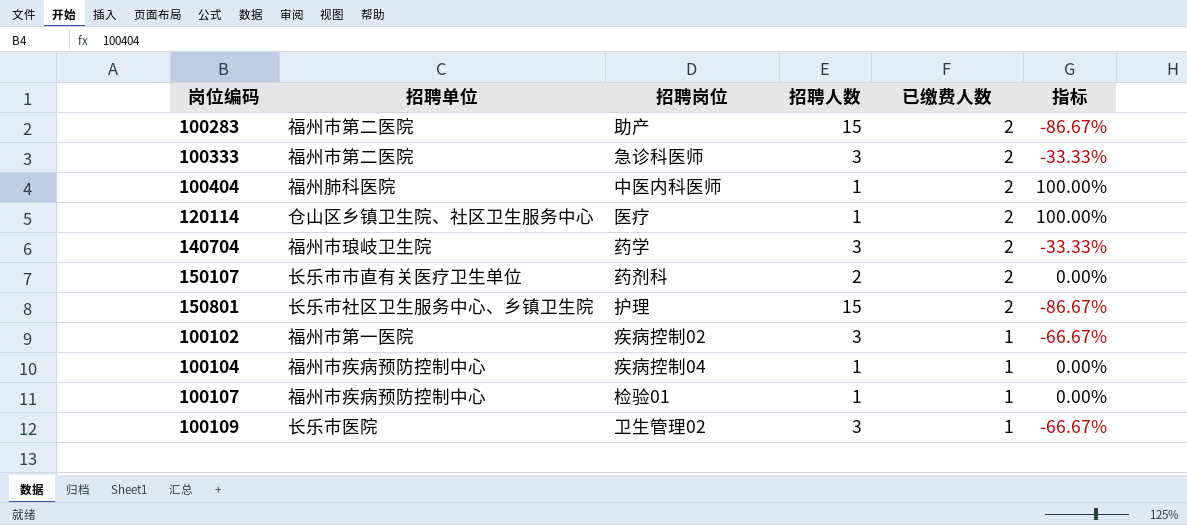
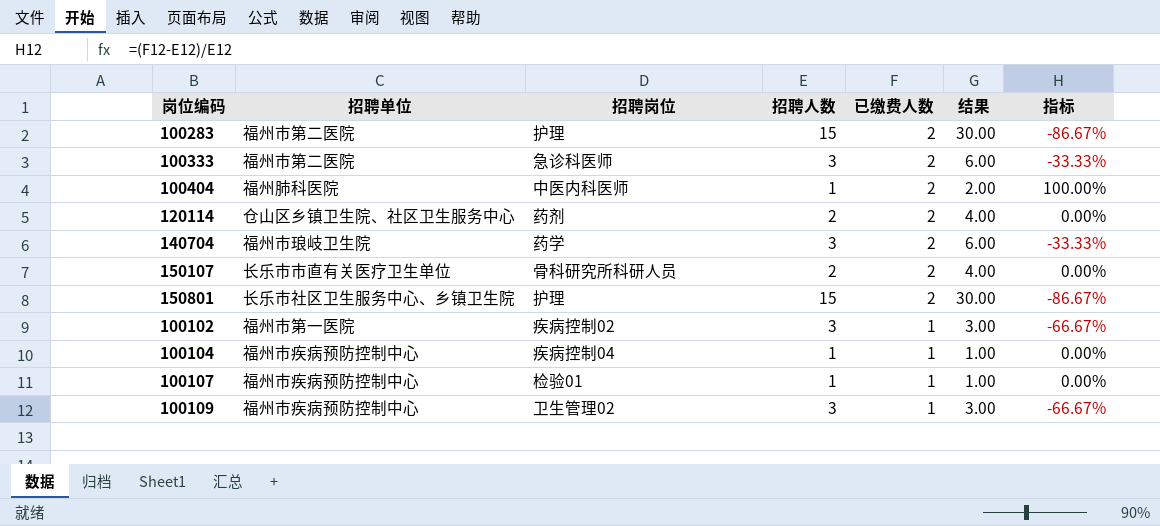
column 结果 | formula: none -> [招聘人数] * [已缴费人数]
100283 | 招聘岗位: 助产 -> 护理
120114 | 招聘岗位: 医疗 -> 药剂
120114 | 招聘人数: 1 -> 2
120114 | 指标: 100.00% -> 0.00%
150107 | 招聘岗位: 药剂科 -> 骨科研究所科研人员
100109 | 招聘单位: 长乐市医院 -> 福州市疾病预防控制中心

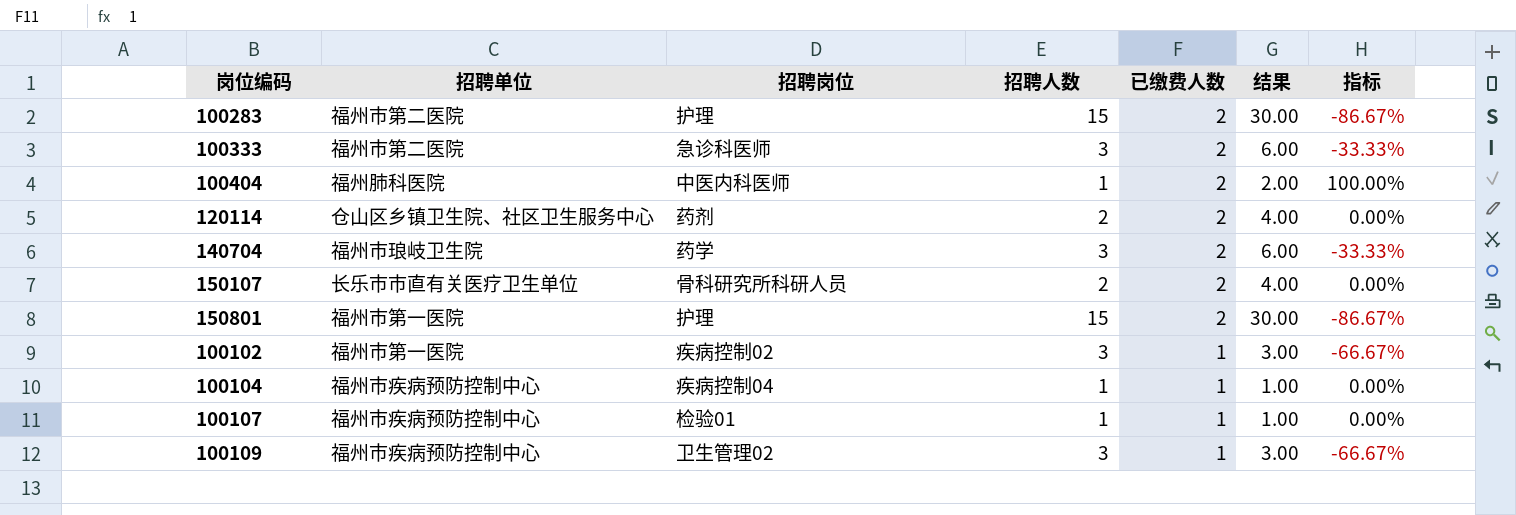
150801 | 招聘单位: 长乐市社区卫生服务中心、乡镇卫生院 -> 福州市第一医院

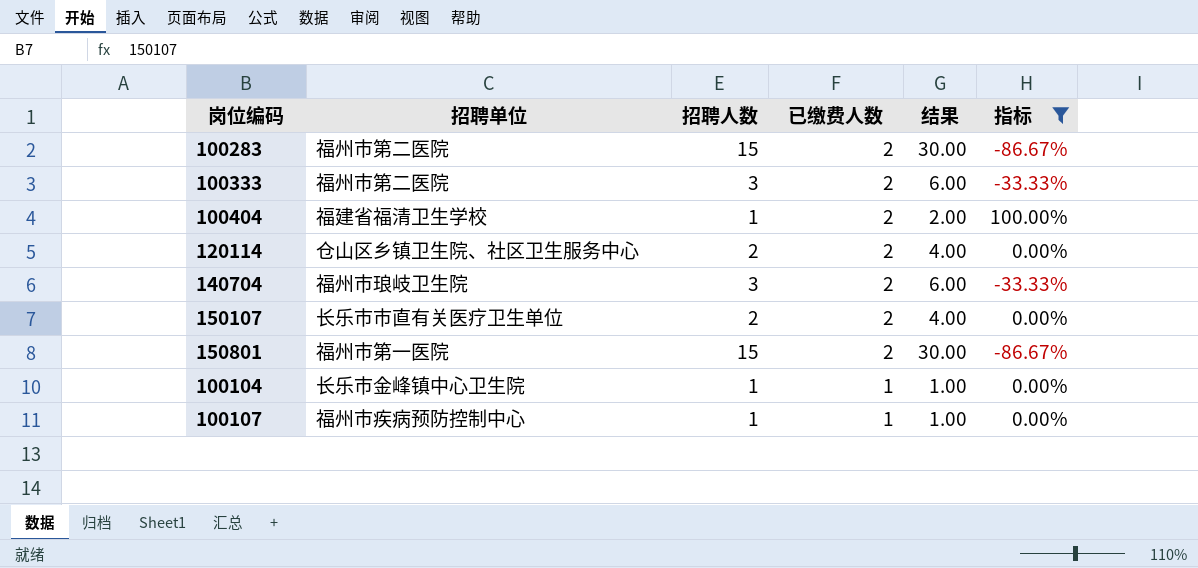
filter: none -> 指标 != -66.67%
column 招聘岗位 | position: 3 -> none
100404 | 招聘单位: 福州肺科医院 -> 福建省福清卫生学校
100104 | 招聘单位: 福州市疾病预防控制中心 -> 长乐市金峰镇中心卫生院

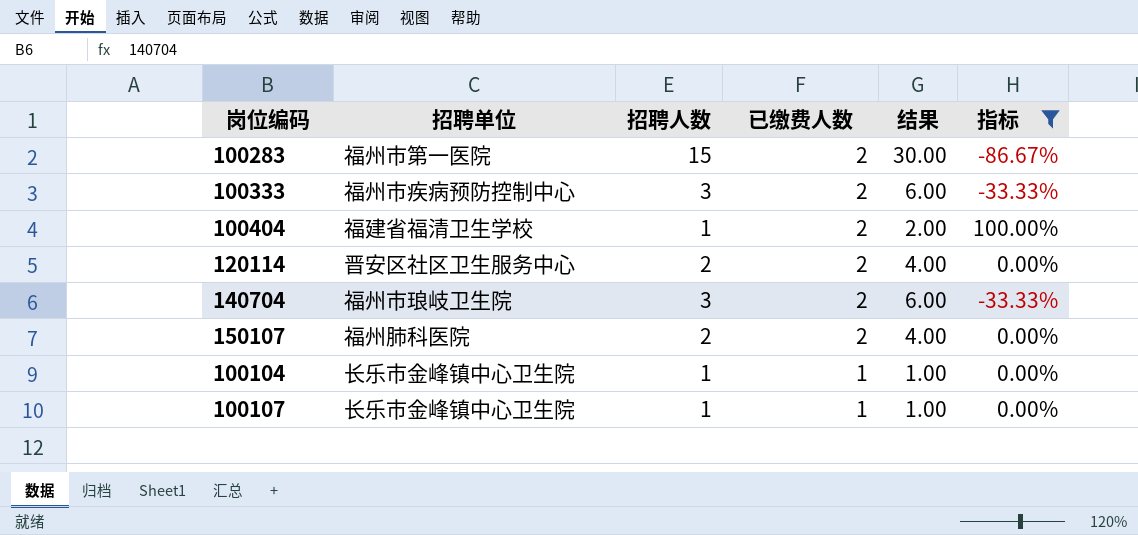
row 150801: 福州市第一医院 | 15 | 2 | 30.00 | -86.67% -> none
100283 | 招聘单位: 福州市第二医院 -> 福州市第一医院
100333 | 招聘单位: 福州市第二医院 -> 福州市疾病预防控制中心
120114 | 招聘单位: 仓山区乡镇卫生院、社区卫生服务中心 -> 晋安区社区卫生服务中心
150107 | 招聘单位: 长乐市市直有关医疗卫生单位 -> 福州肺科医院
100107 | 招聘单位: 福州市疾病预防控制中心 -> 长乐市金峰镇中心卫生院

